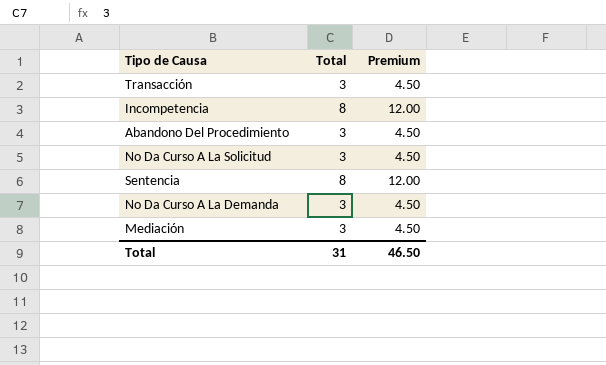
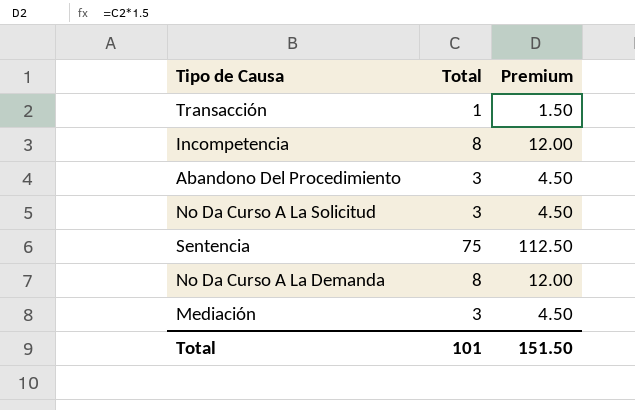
Transacción | Total: 3 -> 1
Transacción | Premium: 4.50 -> 1.50
Sentencia | Total: 8 -> 75
Sentencia | Premium: 12.00 -> 112.50
No Da Curso A La Demanda | Total: 3 -> 8
No Da Curso A La Demanda | Premium: 4.50 -> 12.00
Total | Total: 31 -> 101
Total | Premium: 46.50 -> 151.50

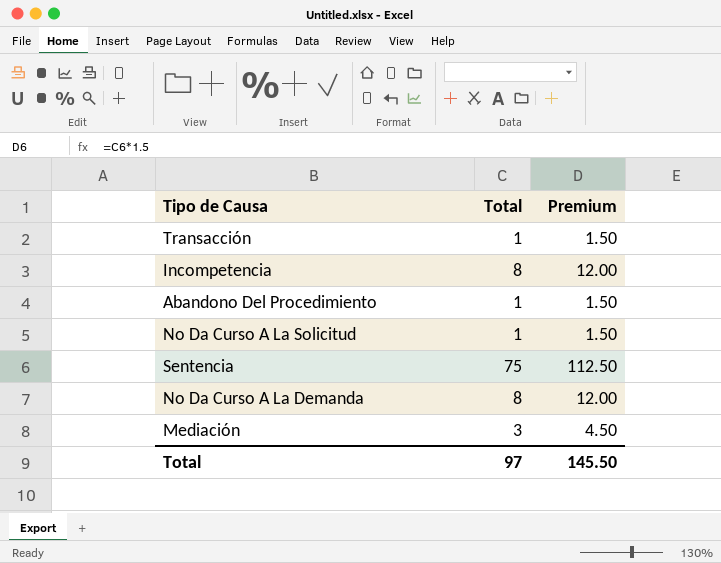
Abandono Del Procedimiento | Total: 3 -> 1
Abandono Del Procedimiento | Premium: 4.50 -> 1.50
No Da Curso A La Solicitud | Total: 3 -> 1
No Da Curso A La Solicitud | Premium: 4.50 -> 1.50
Total | Total: 101 -> 97
Total | Premium: 151.50 -> 145.50

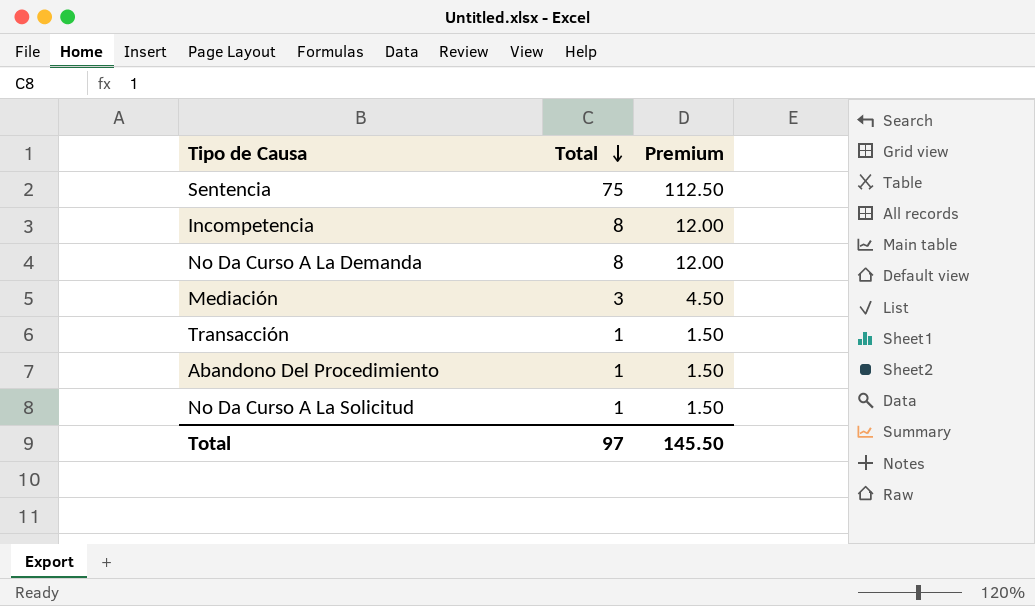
row order: none -> Total descending

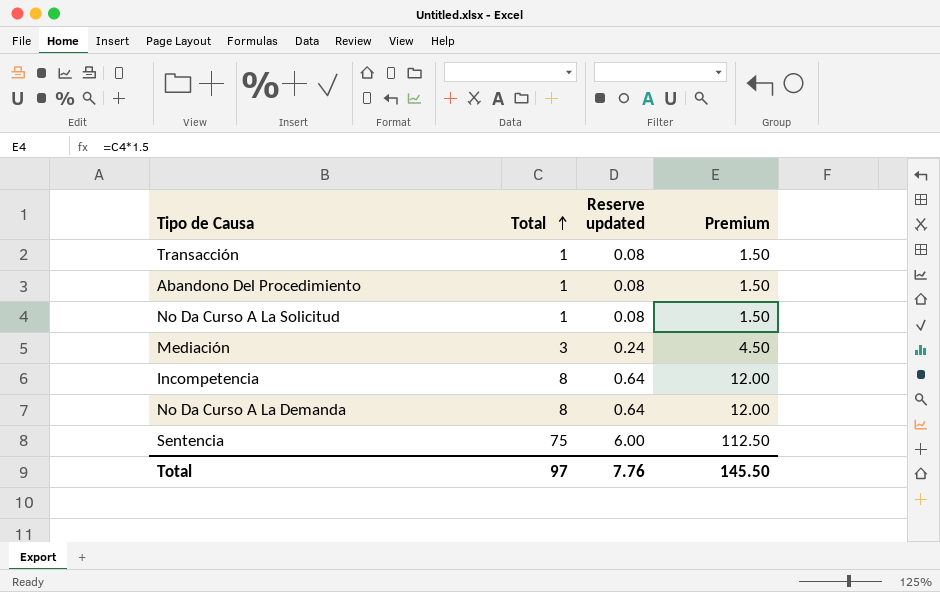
row order: Total descending -> Total ascending
column Reserve updated | formula: none -> [Total] * 0.08

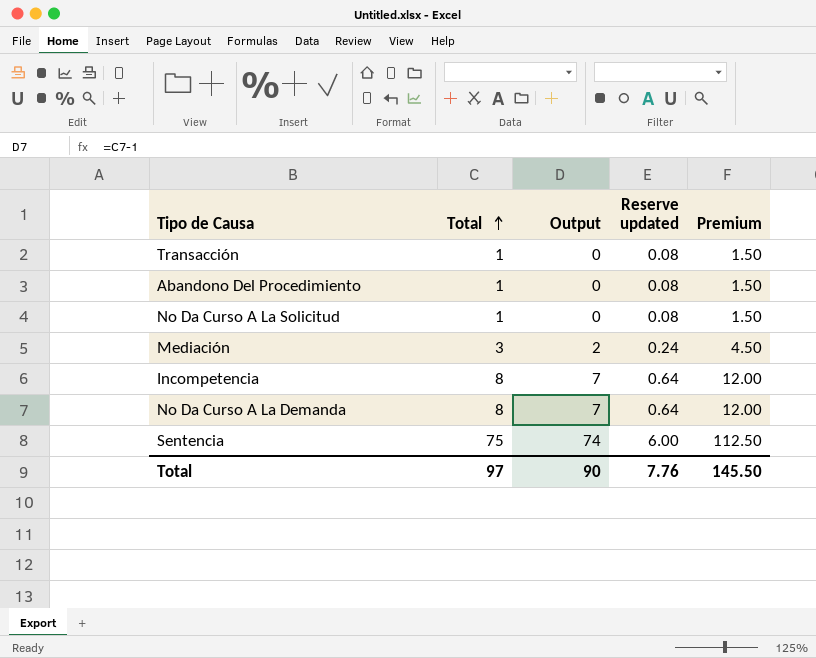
column Output | formula: none -> [Total] - 1

